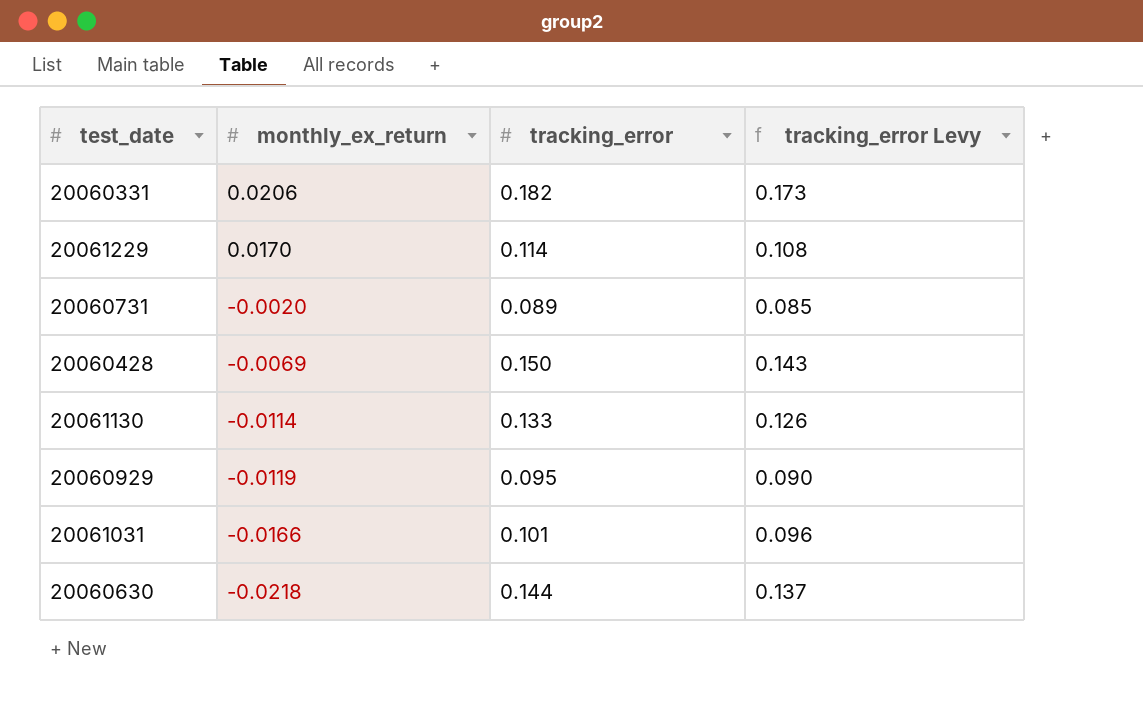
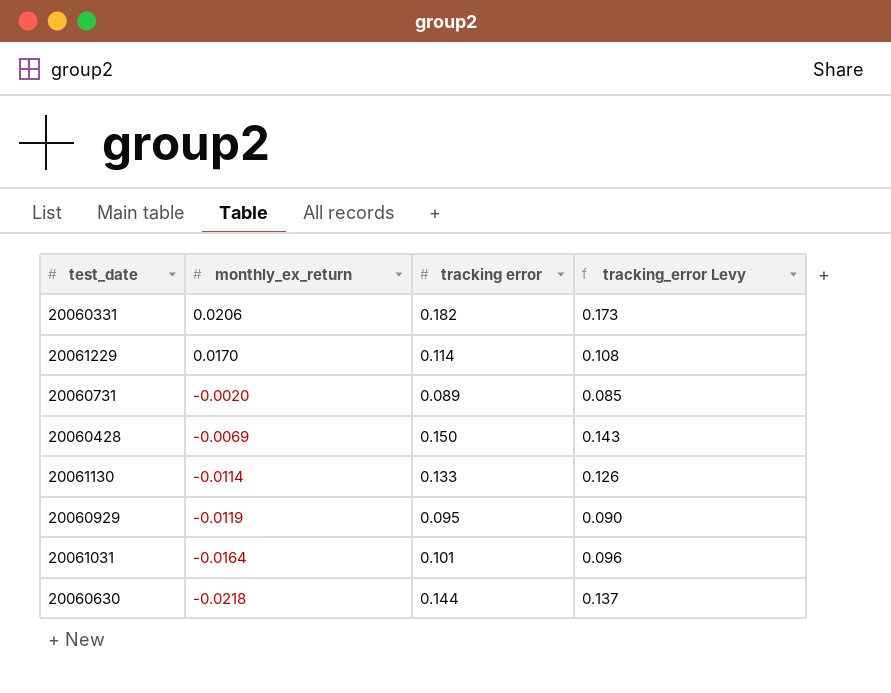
column name: tracking_error -> tracking error
20061031 | monthly_ex_return: -0.0166 -> -0.0164

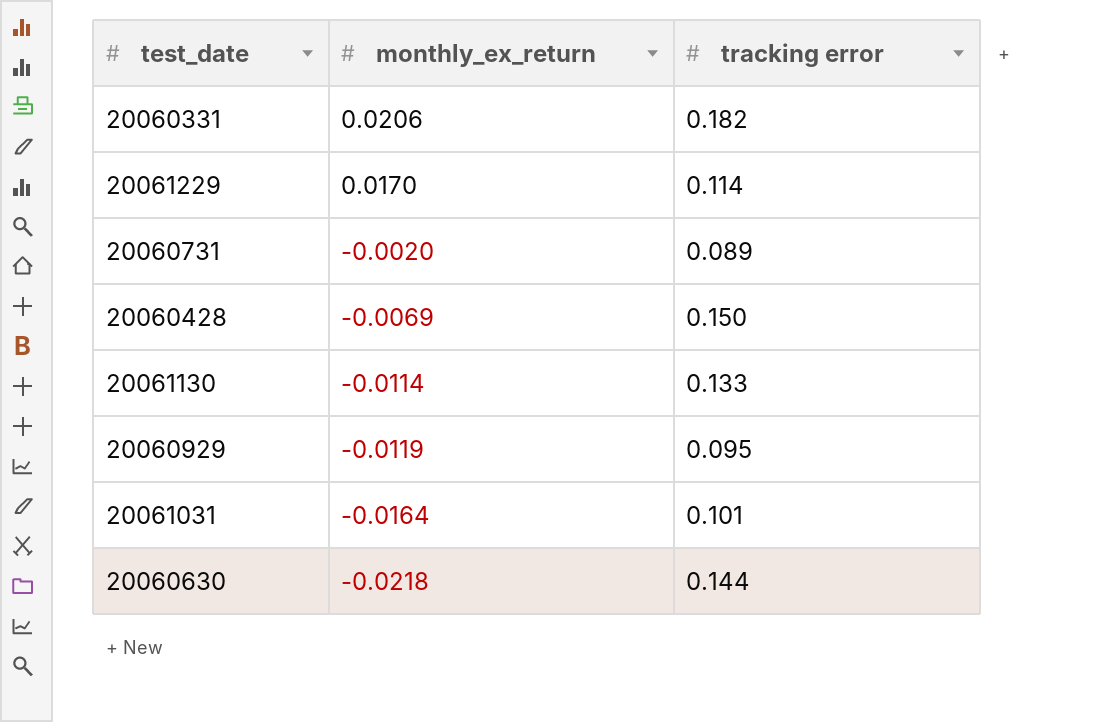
column tracking_error Levy | formula: [tracking error] * 0.95 -> none

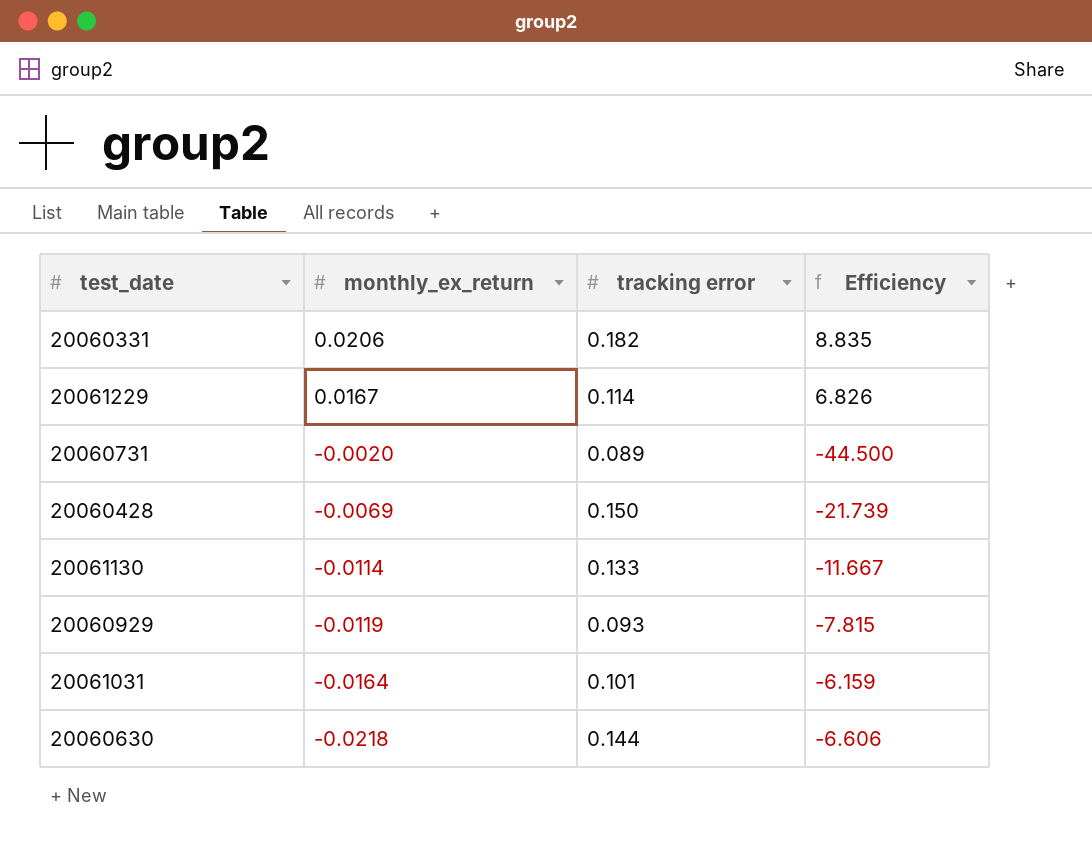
column Efficiency | formula: none -> [tracking error] / [monthly_ex_return]
20061229 | monthly_ex_return: 0.0170 -> 0.0167
20060929 | tracking error: 0.095 -> 0.093

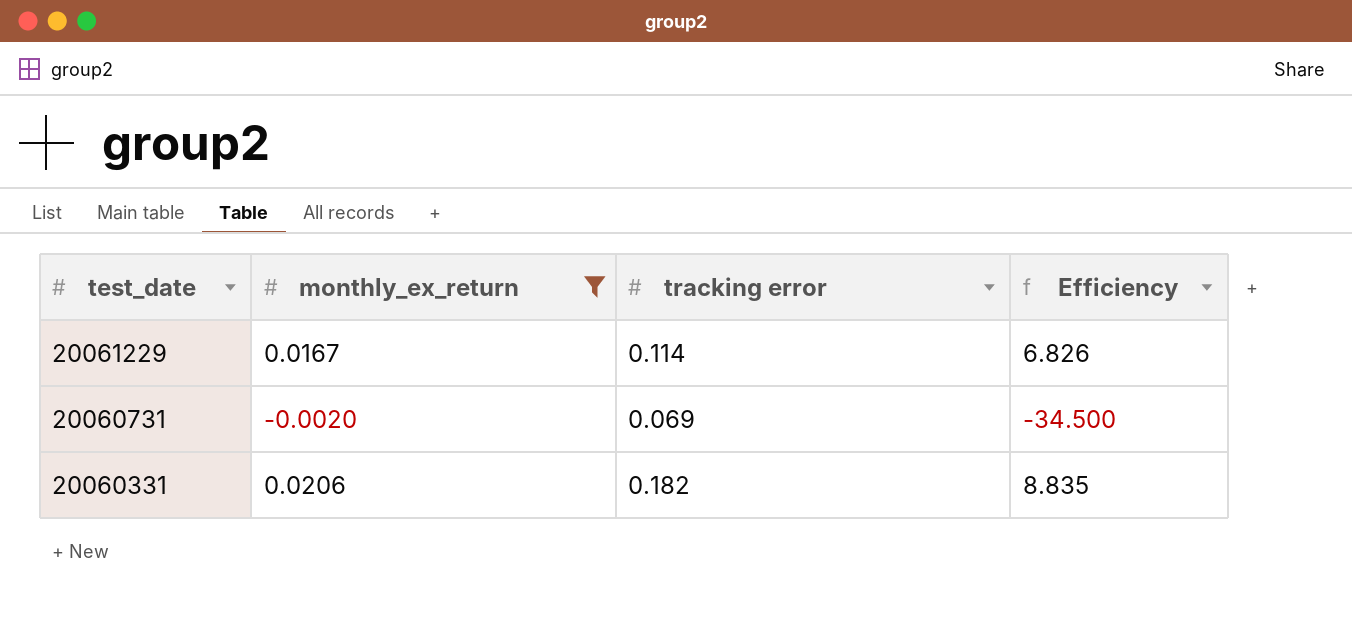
filter: none -> monthly_ex_return >= -0.0020
row order: monthly_ex_return descending -> test_date descending
20060731 | tracking error: 0.089 -> 0.069
20060731 | Efficiency: -44.500 -> -34.500

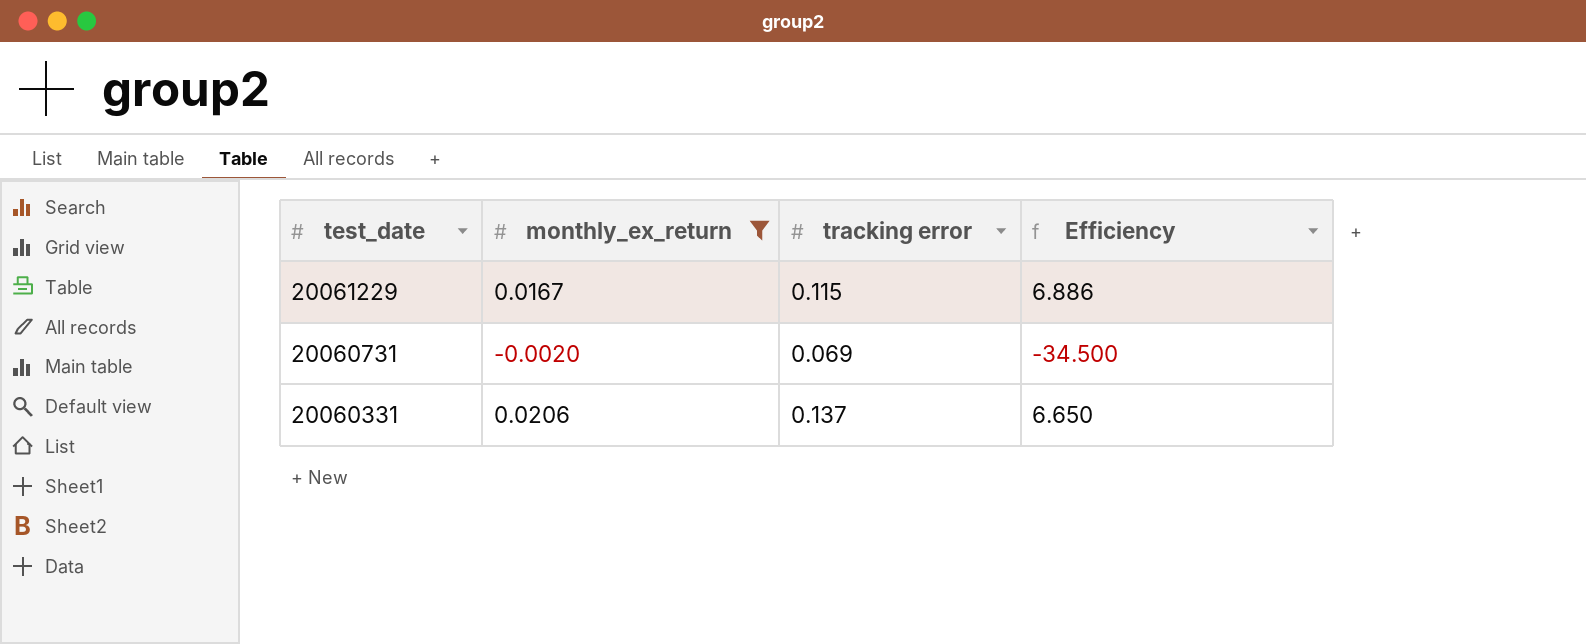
20061229 | tracking error: 0.114 -> 0.115
20061229 | Efficiency: 6.826 -> 6.886
20060331 | tracking error: 0.182 -> 0.137
20060331 | Efficiency: 8.835 -> 6.650

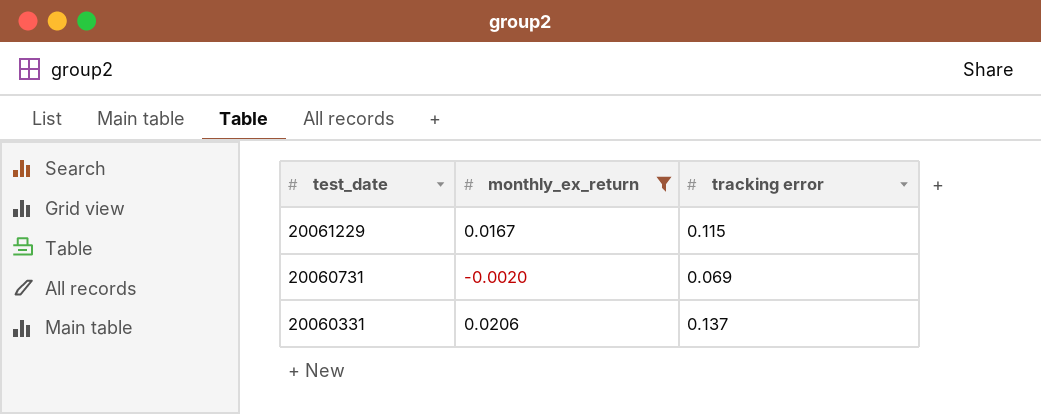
column Efficiency | formula: [tracking error] / [monthly_ex_return] -> none

